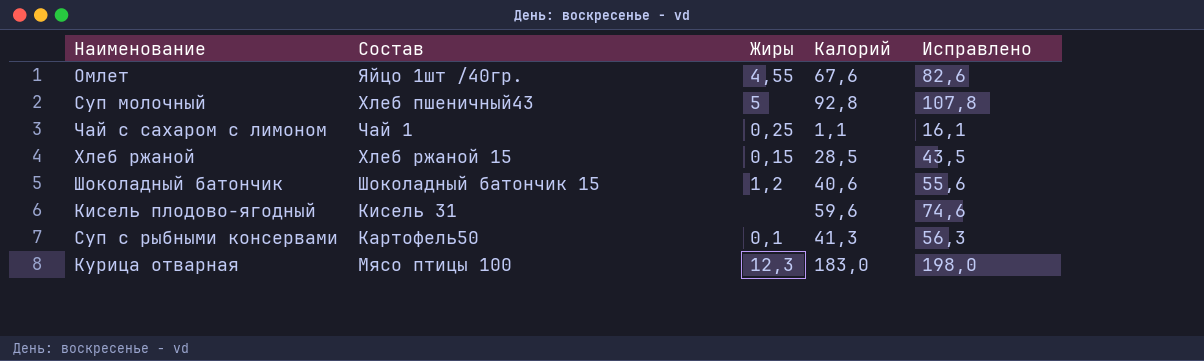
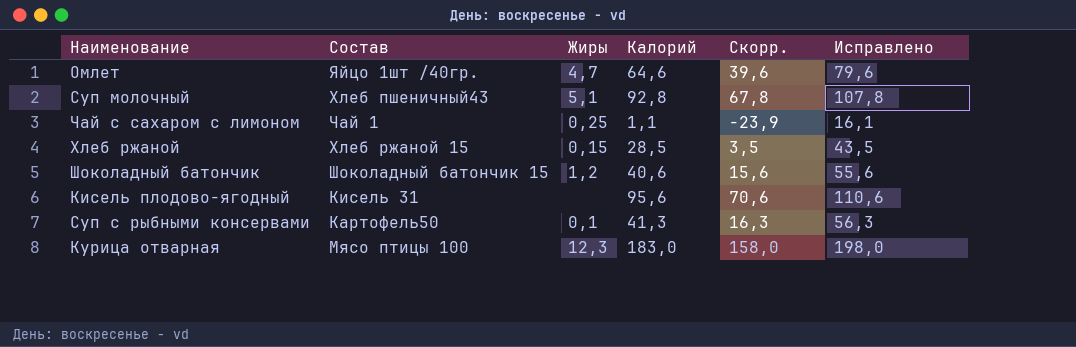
column Скорр. | formula: none -> [Калорий] - 25
Омлет | Жиры: 4,55 -> 4,7
Омлет | Калорий: 67,6 -> 64,6
Омлет | Исправлено: 82,6 -> 79,6
Суп молочный | Жиры: 5 -> 5,1
Кисель плодово-ягодный | Калорий: 59,6 -> 95,6
Кисель плодово-ягодный | Исправлено: 74,6 -> 110,6

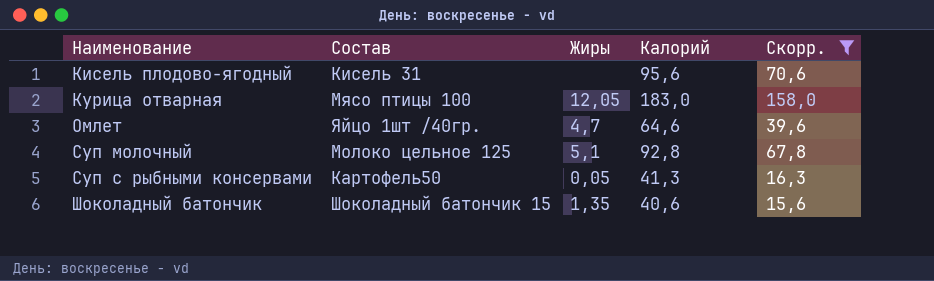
filter: none -> Скорр. >= 15,6
row order: none -> Наименование ascending
column Исправлено | formula: [Калорий] + 15 -> none
Курица отварная | Жиры: 12,3 -> 12,05
Суп молочный | Состав: Хлеб пшеничный43 -> Молоко цельное 125
Суп с рыбными консервами | Жиры: 0,1 -> 0,05
Шоколадный батончик | Жиры: 1,2 -> 1,35

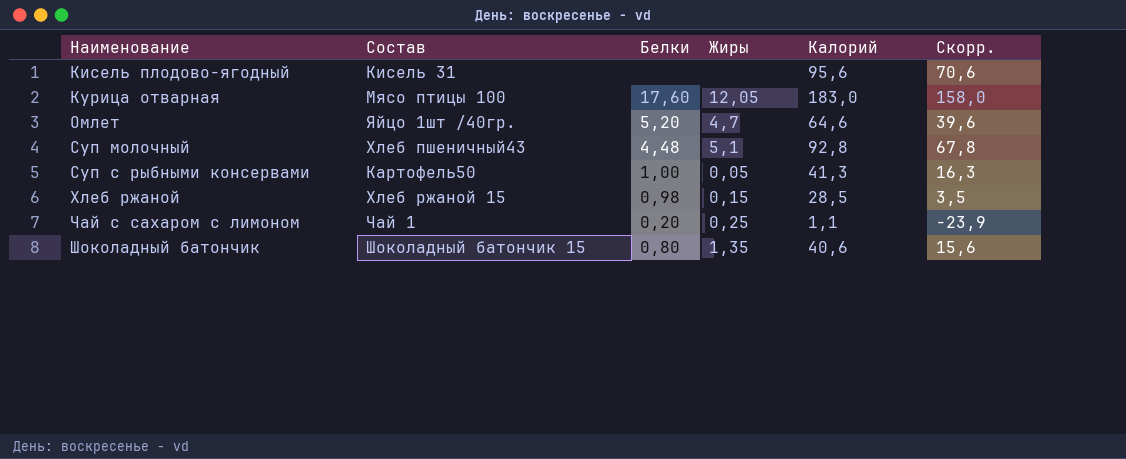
filter: Скорр. >= 15,6 -> none
column Белки | position: none -> 3
Суп молочный | Состав: Молоко цельное 125 -> Хлеб пшеничный43

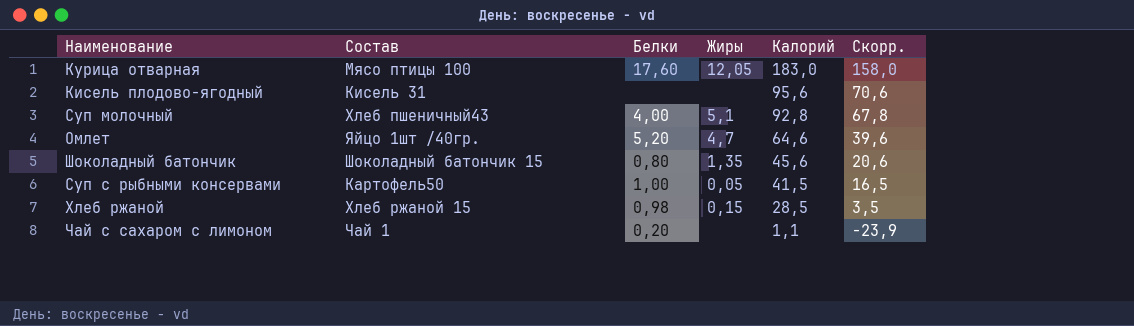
row order: Наименование ascending -> Калорий descending
Суп молочный | Белки: 4,48 -> 4,00
Шоколадный батончик | Калорий: 40,6 -> 45,6
Шоколадный батончик | Скорр.: 15,6 -> 20,6
Суп с рыбными консервами | Калорий: 41,3 -> 41,5
Суп с рыбными консервами | Скорр.: 16,3 -> 16,5
Чай с сахаром с лимоном | Жиры: 0,25 -> none

